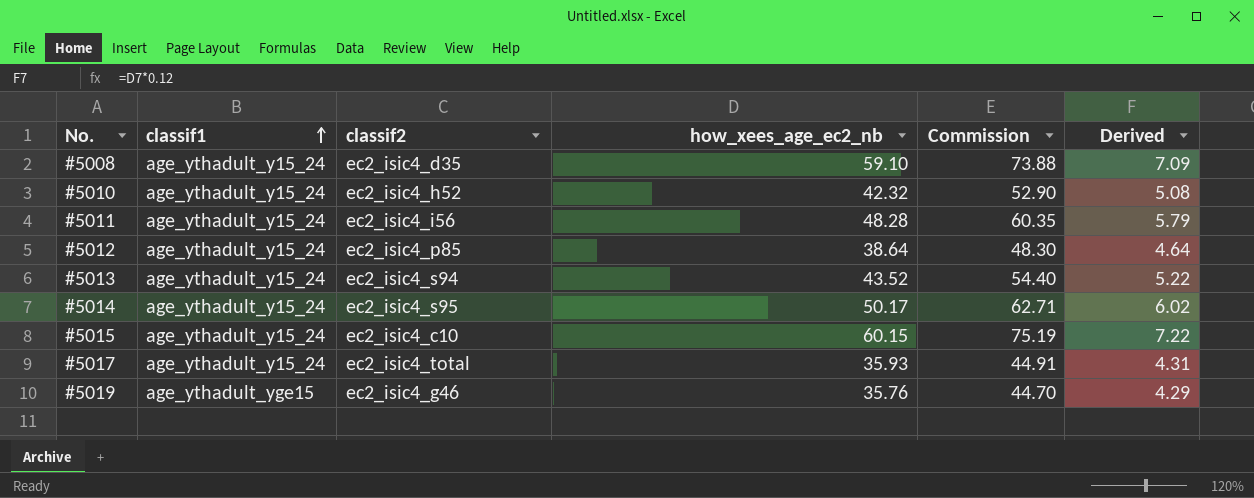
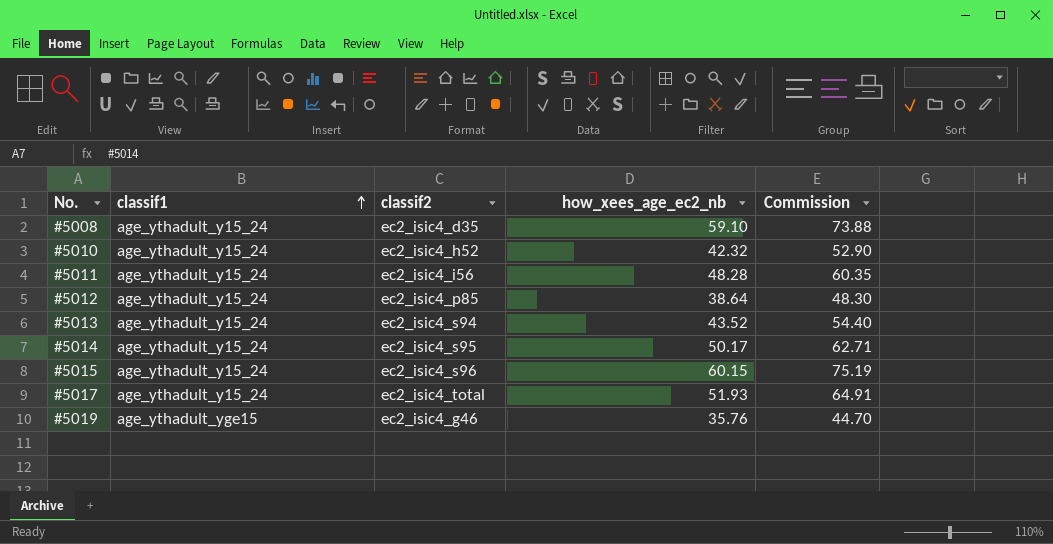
column Derived | formula: [how_xees_age_ec2_nb] * 0.12 -> none
#5015 | classif2: ec2_isic4_c10 -> ec2_isic4_s96
#5017 | how_xees_age_ec2_nb: 35.93 -> 51.93
#5017 | Commission: 44.91 -> 64.91

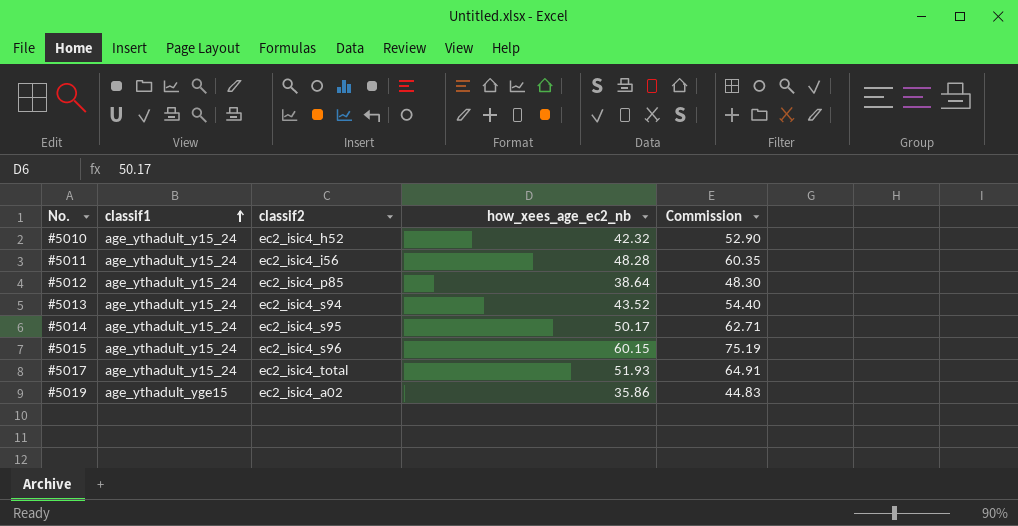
row #5008: age_ythadult_y15_24 | ec2_isic4_d35 | 59.10 | 73.88 -> none
#5019 | classif2: ec2_isic4_g46 -> ec2_isic4_a02
#5019 | how_xees_age_ec2_nb: 35.76 -> 35.86
#5019 | Commission: 44.70 -> 44.83

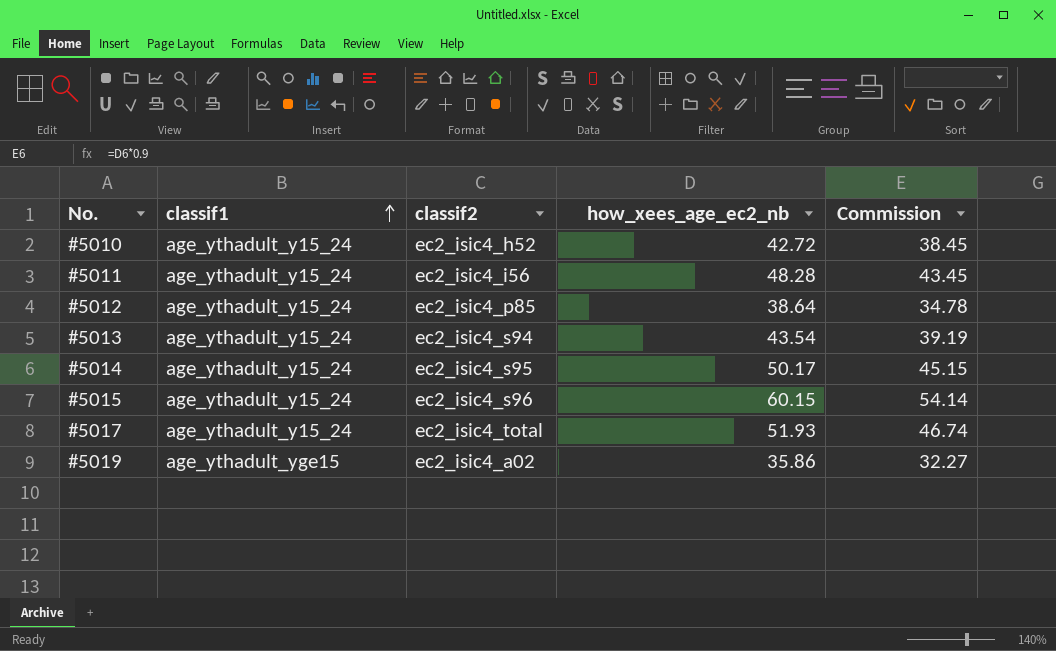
column Commission | formula: [how_xees_age_ec2_nb] * 1.25 -> [how_xees_age_ec2_nb] * 0.9
#5010 | how_xees_age_ec2_nb: 42.32 -> 42.72
#5013 | how_xees_age_ec2_nb: 43.52 -> 43.54

